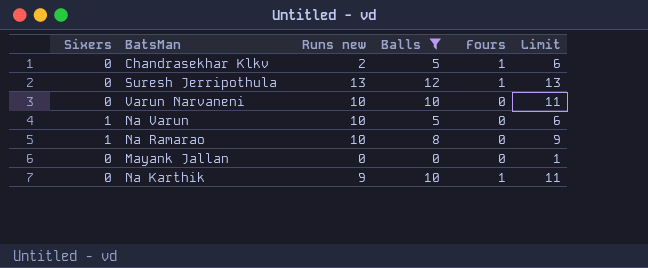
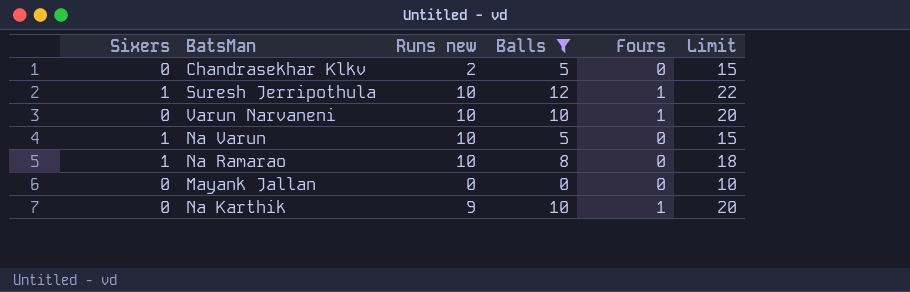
column Limit | formula: [Balls] + 1 -> [Balls] + 10
Chandrasekhar Klkv | Fours: 1 -> 0
Suresh Jerripothula | Sixers: 0 -> 1
Suresh Jerripothula | Runs new: 13 -> 10
Varun Narvaneni | Fours: 0 -> 1

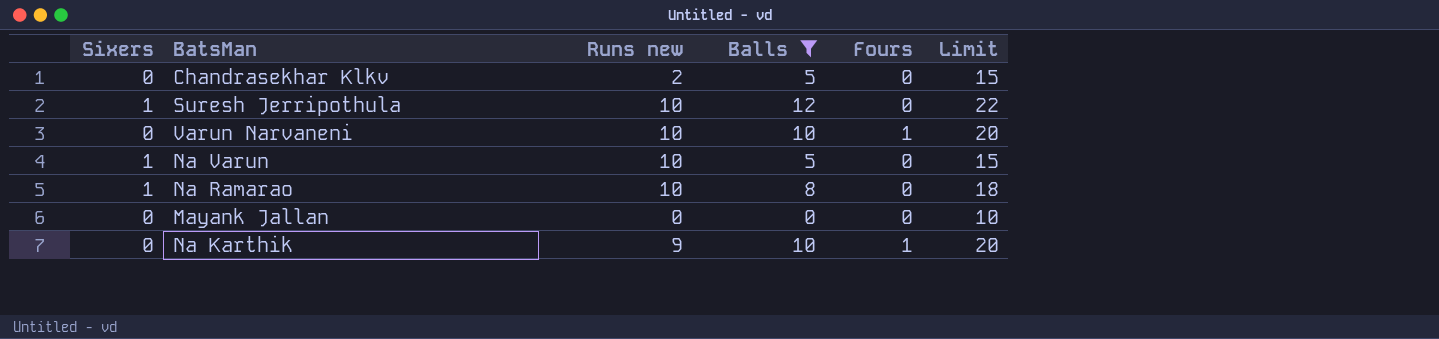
Suresh Jerripothula | Fours: 1 -> 0

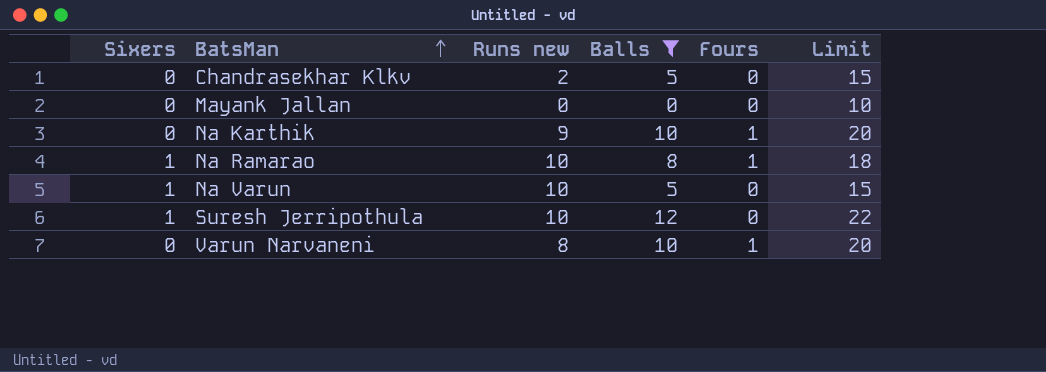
row order: none -> BatsMan ascending
Na Ramarao | Fours: 0 -> 1
Varun Narvaneni | Runs new: 10 -> 8

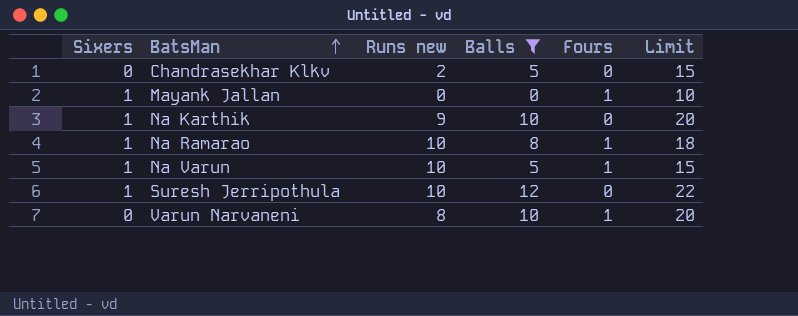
Mayank Jallan | Sixers: 0 -> 1
Mayank Jallan | Fours: 0 -> 1
Na Karthik | Sixers: 0 -> 1
Na Karthik | Fours: 1 -> 0
Na Varun | Fours: 0 -> 1

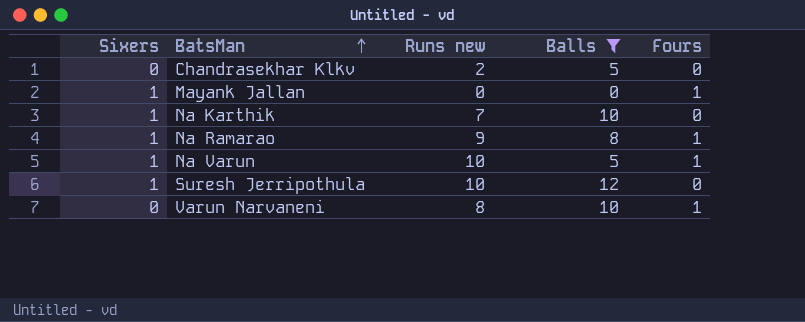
column Limit | formula: [Balls] + 10 -> none
Na Karthik | Runs new: 9 -> 7
Na Ramarao | Runs new: 10 -> 9

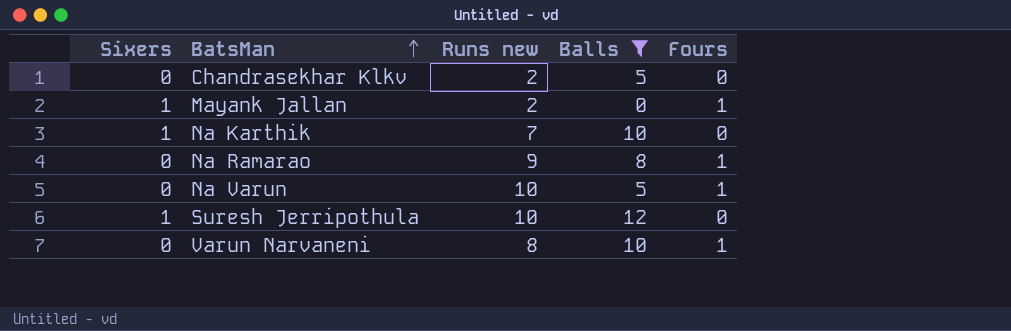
Mayank Jallan | Runs new: 0 -> 2
Na Ramarao | Sixers: 1 -> 0
Na Varun | Sixers: 1 -> 0

